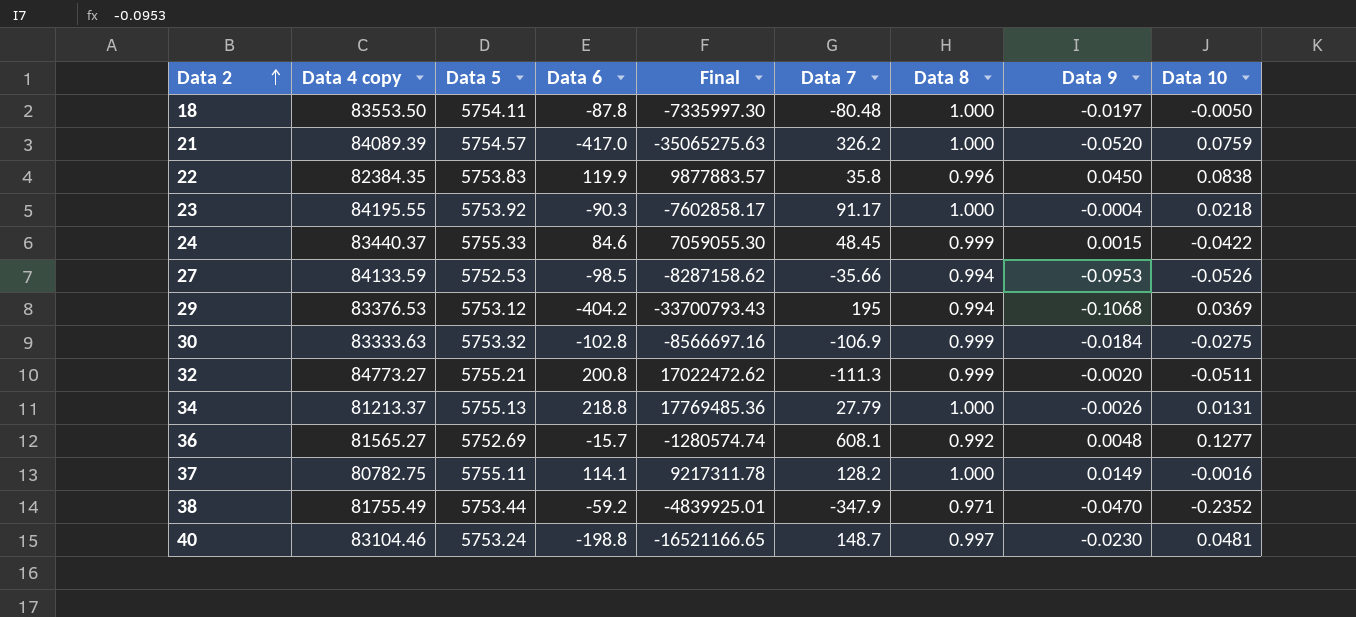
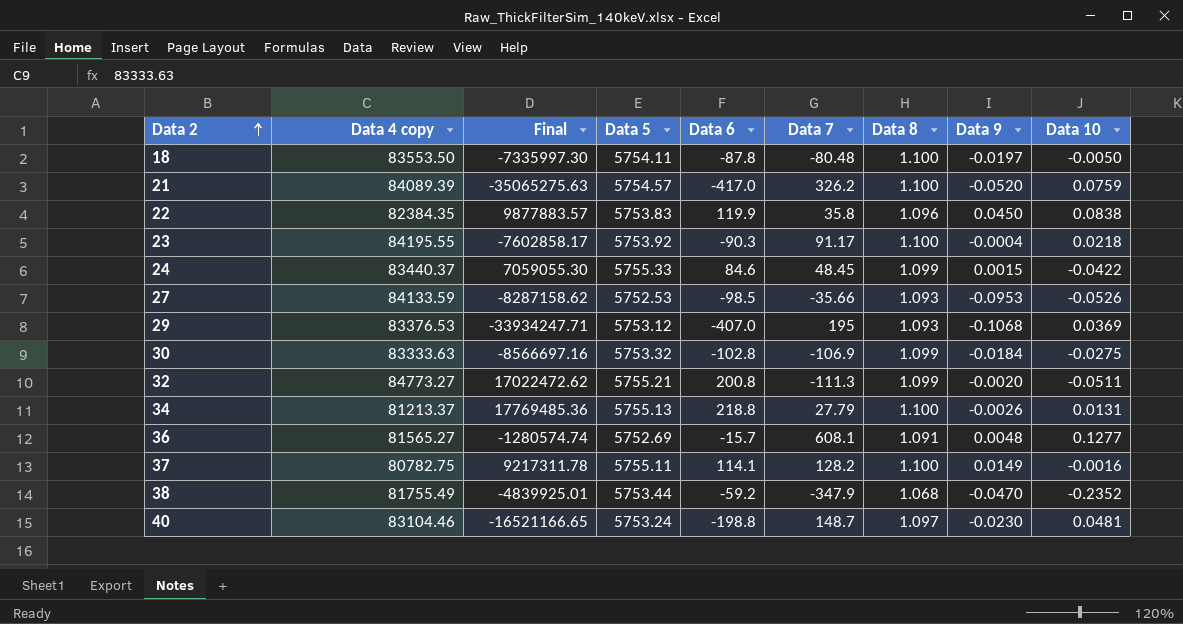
column Final | position: 5 -> 3
18 | Data 8: 1.000 -> 1.100
21 | Data 8: 1.000 -> 1.100
22 | Data 8: 0.996 -> 1.096
23 | Data 8: 1.000 -> 1.100
24 | Data 8: 0.999 -> 1.099
27 | Data 8: 0.994 -> 1.093
29 | Final: -33700793.43 -> -33934247.71
29 | Data 6: -404.2 -> -407.0
29 | Data 8: 0.994 -> 1.093
30 | Data 8: 0.999 -> 1.099
32 | Data 8: 0.999 -> 1.099
34 | Data 8: 1.000 -> 1.100
36 | Data 8: 0.992 -> 1.091
37 | Data 8: 1.000 -> 1.100
38 | Data 8: 0.971 -> 1.068
40 | Data 8: 0.997 -> 1.097

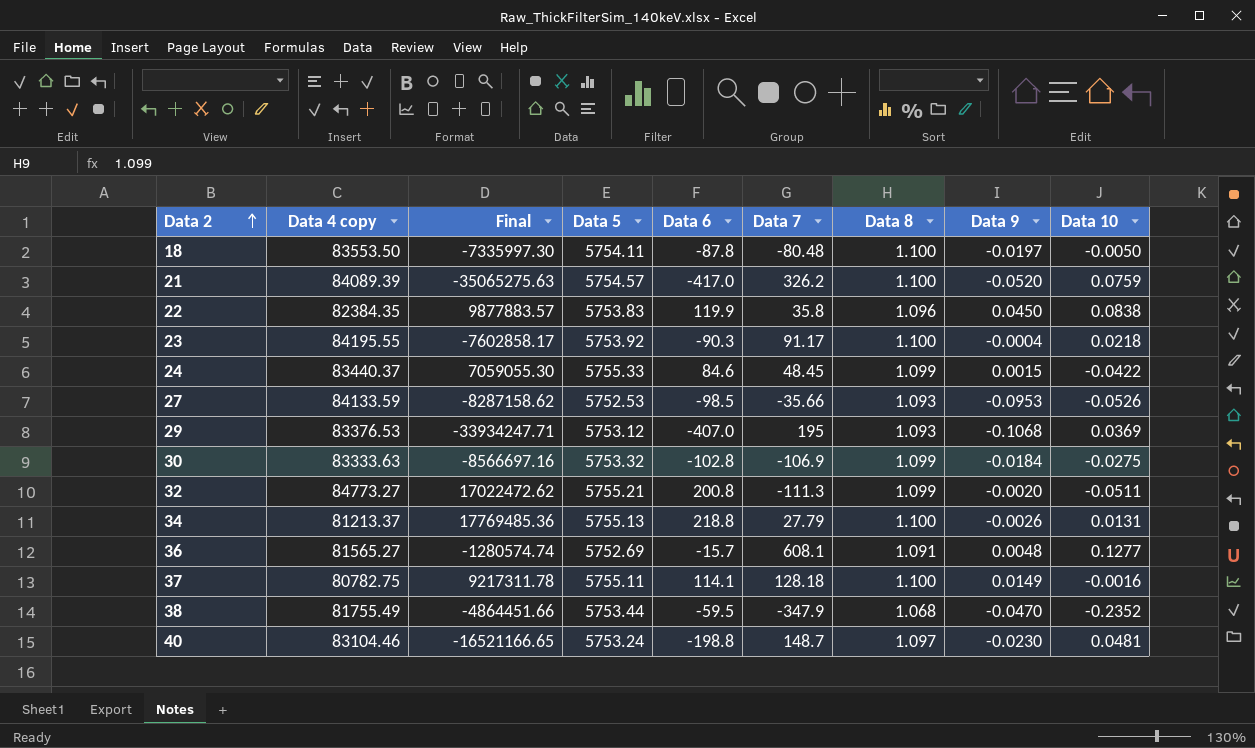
37 | Data 7: 128.2 -> 128.18
38 | Final: -4839925.01 -> -4864451.66
38 | Data 6: -59.2 -> -59.5

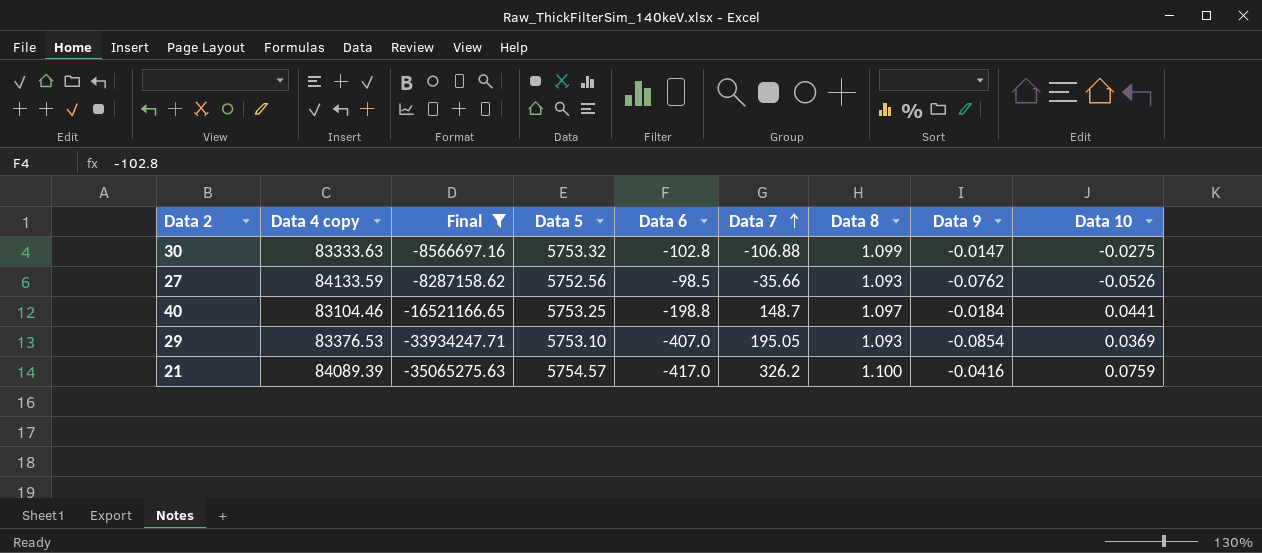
filter: none -> Final <= -8287158.62
row order: Data 2 ascending -> Data 7 ascending
30 | Data 7: -106.9 -> -106.88
30 | Data 9: -0.0184 -> -0.0147
27 | Data 5: 5752.53 -> 5752.56
27 | Data 9: -0.0953 -> -0.0762
40 | Data 5: 5753.24 -> 5753.25
40 | Data 9: -0.0230 -> -0.0184
40 | Data 10: 0.0481 -> 0.0441
29 | Data 5: 5753.12 -> 5753.10
29 | Data 7: 195 -> 195.05
29 | Data 9: -0.1068 -> -0.0854
21 | Data 9: -0.0520 -> -0.0416

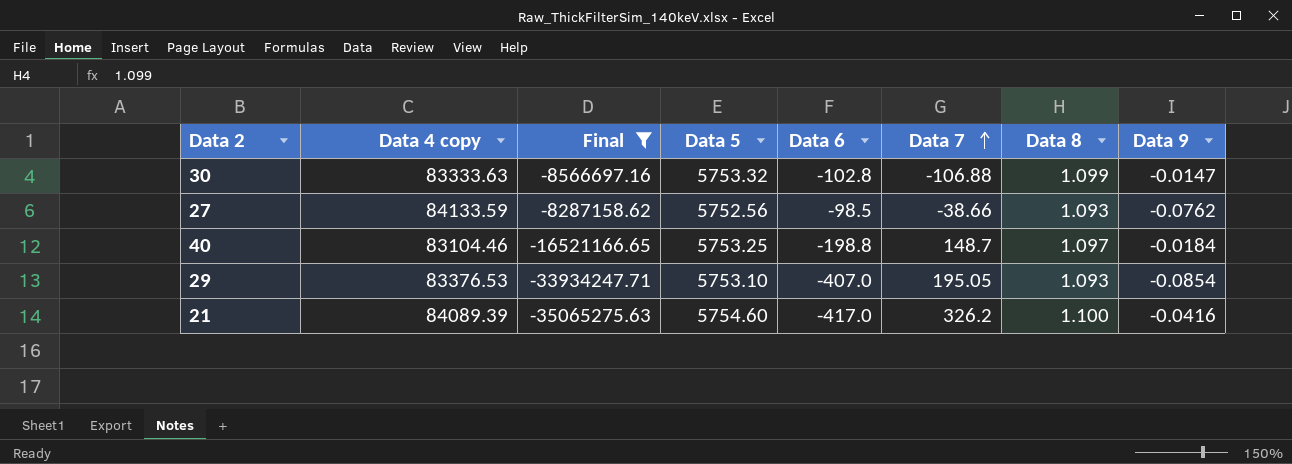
column Data 10 | position: 9 -> none
27 | Data 7: -35.66 -> -38.66
21 | Data 5: 5754.57 -> 5754.60

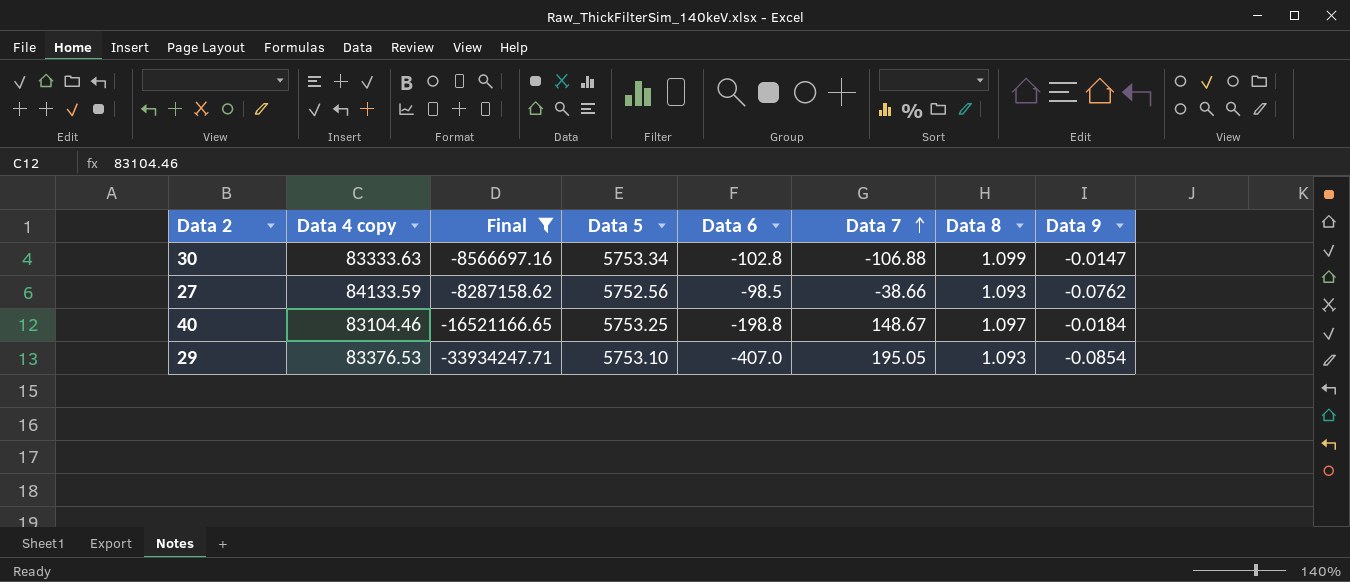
row 21: 84089.39 | -35065275.63 | 5754.60 | -417.0 | 326.2 | 1.100 | -0.0416 -> none
30 | Data 5: 5753.32 -> 5753.34
40 | Data 7: 148.7 -> 148.67

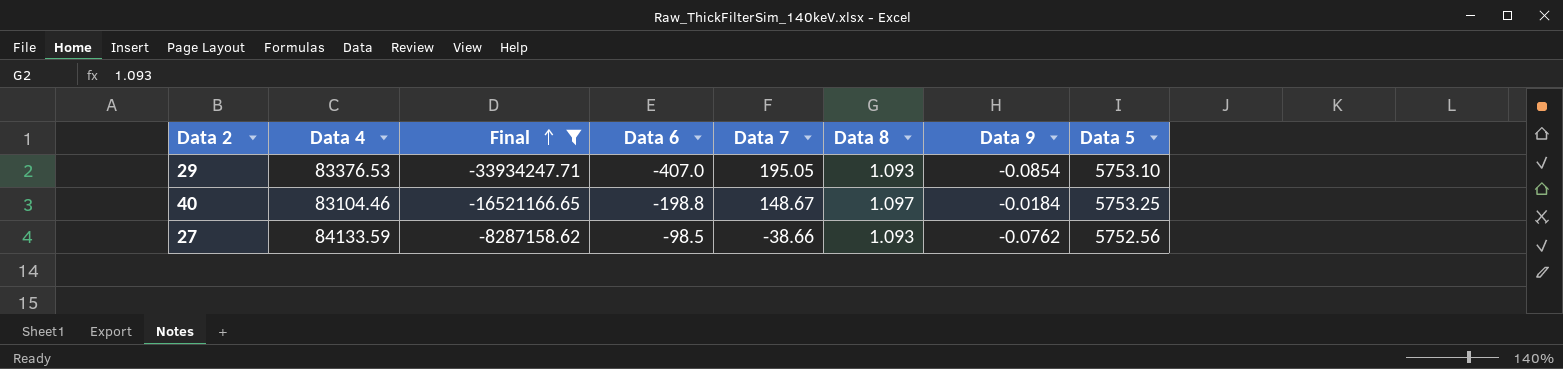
row order: Data 7 ascending -> Final ascending
column name: Data 4 copy -> Data 4
column Data 5 | position: 4 -> 8
row 30: 83333.63 | -8566697.16 | 5753.34 | -102.8 | -106.88 | 1.099 | -0.0147 -> none

